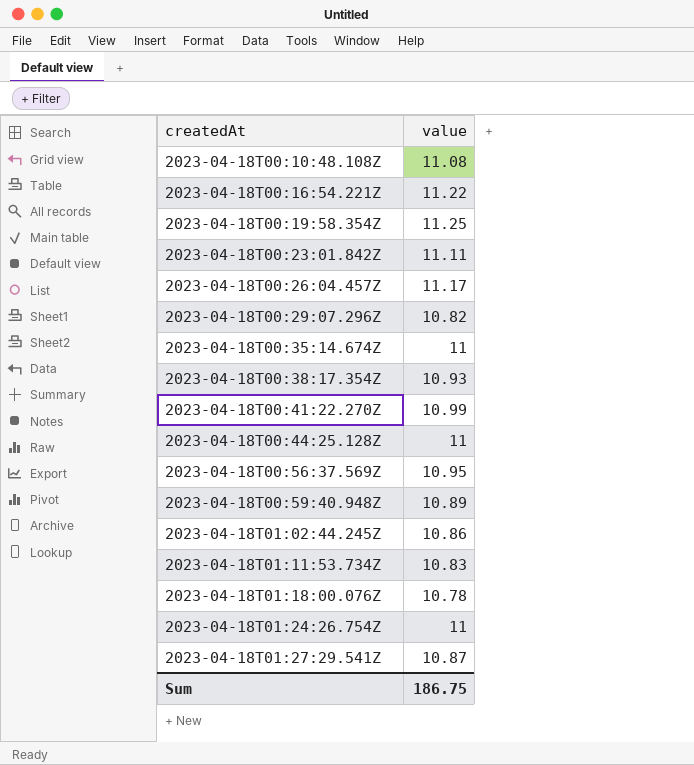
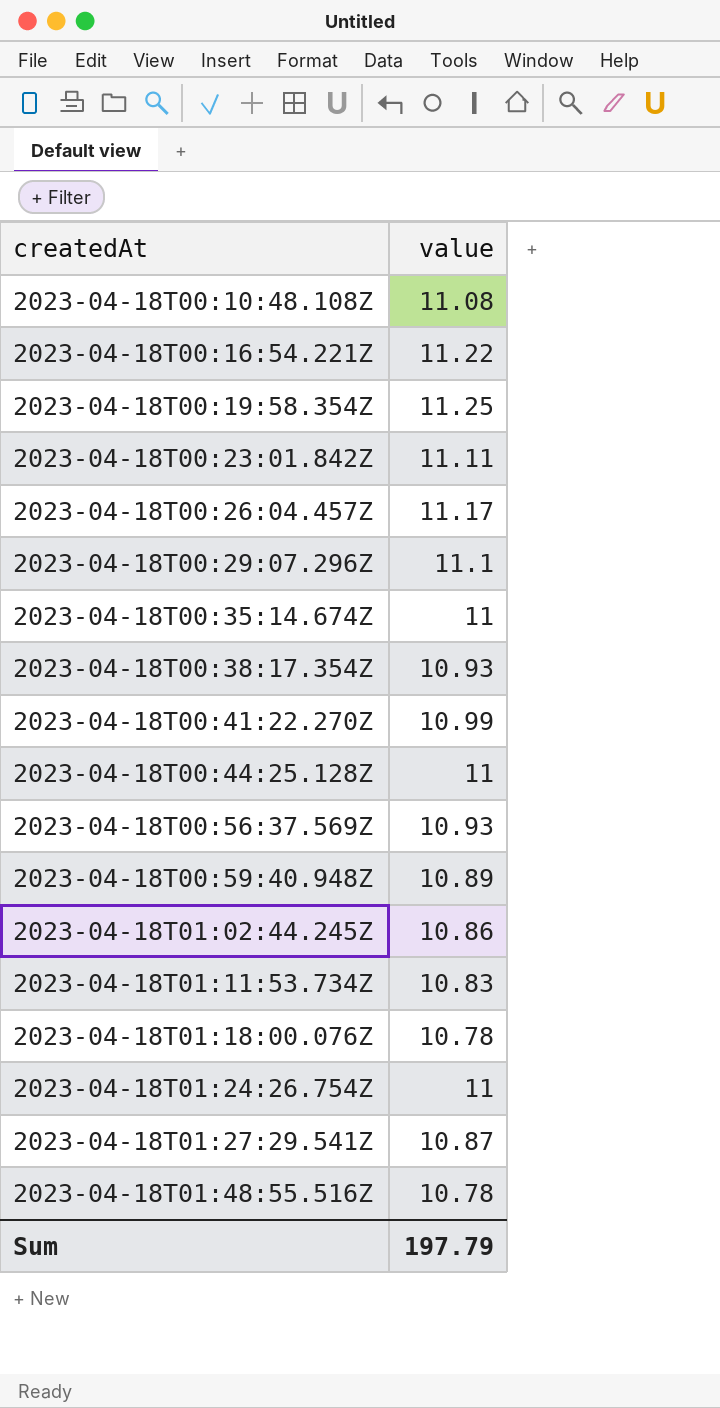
2023-04-18T00:29:07.296Z | value: 10.82 -> 11.1
2023-04-18T00:56:37.569Z | value: 10.95 -> 10.93
row 2023-04-18T01:48:55.516Z: none -> 10.78
Sum | value: 186.75 -> 197.79

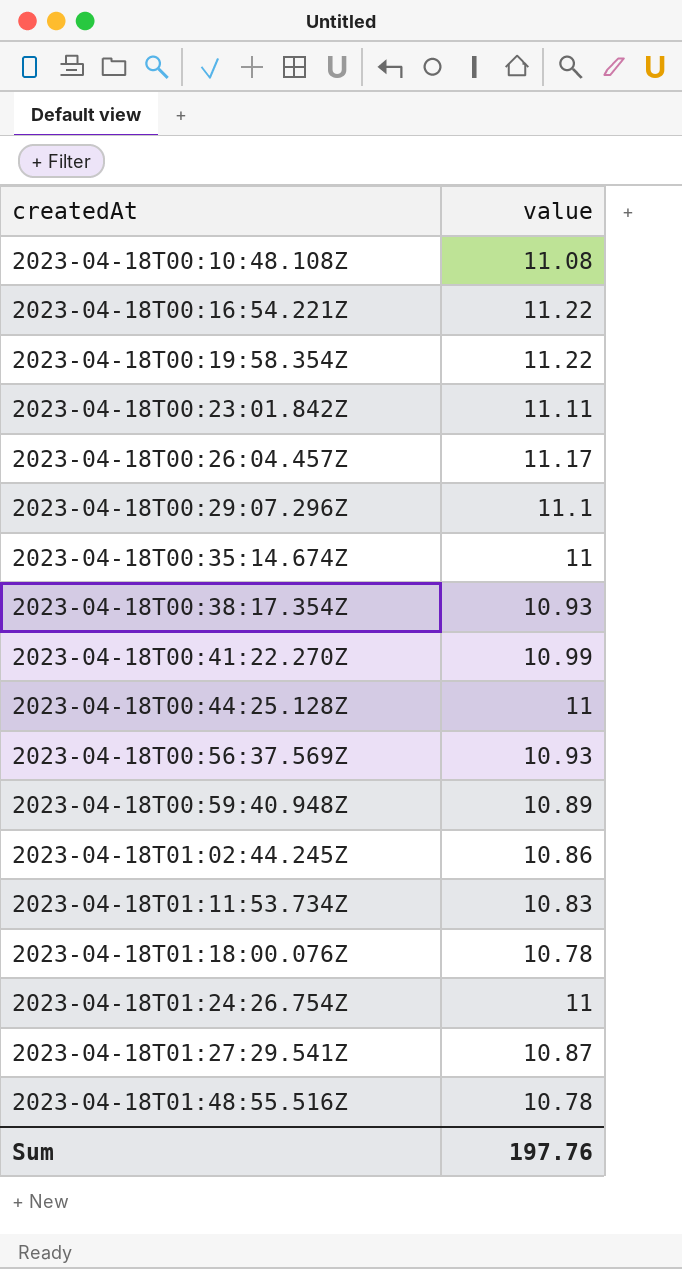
2023-04-18T00:19:58.354Z | value: 11.25 -> 11.22
Sum | value: 197.79 -> 197.76

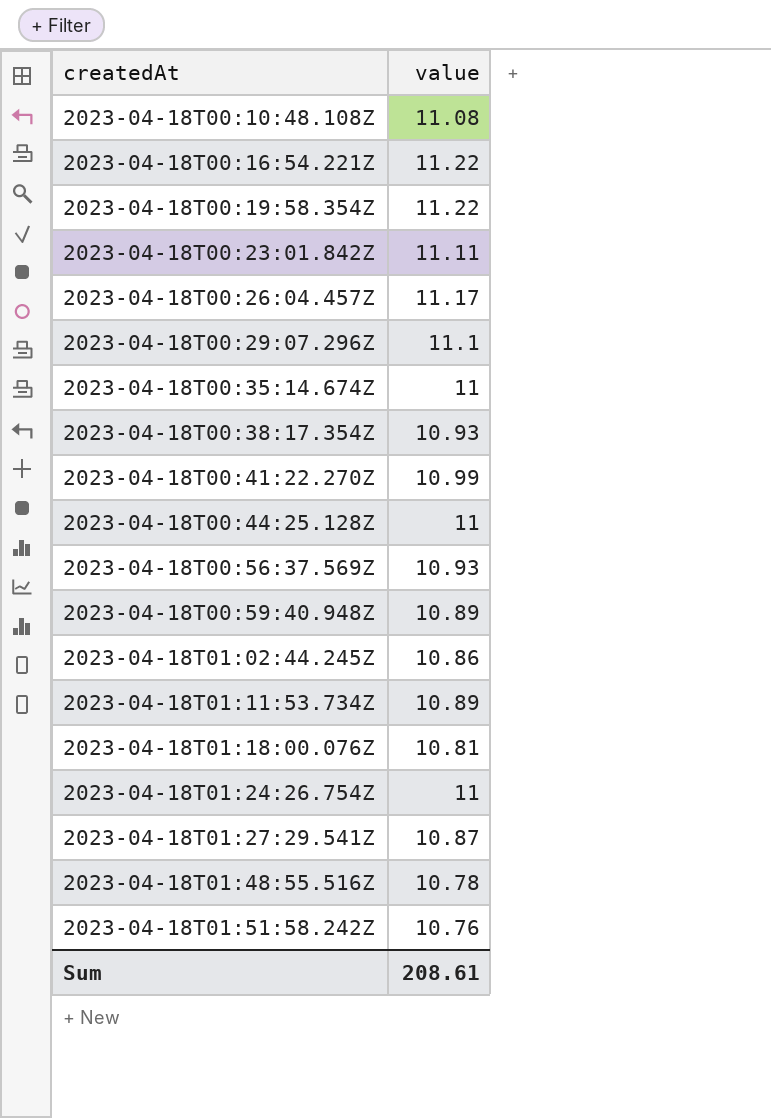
2023-04-18T01:11:53.734Z | value: 10.83 -> 10.89
2023-04-18T01:18:00.076Z | value: 10.78 -> 10.81
row 2023-04-18T01:51:58.242Z: none -> 10.76
Sum | value: 197.76 -> 208.61

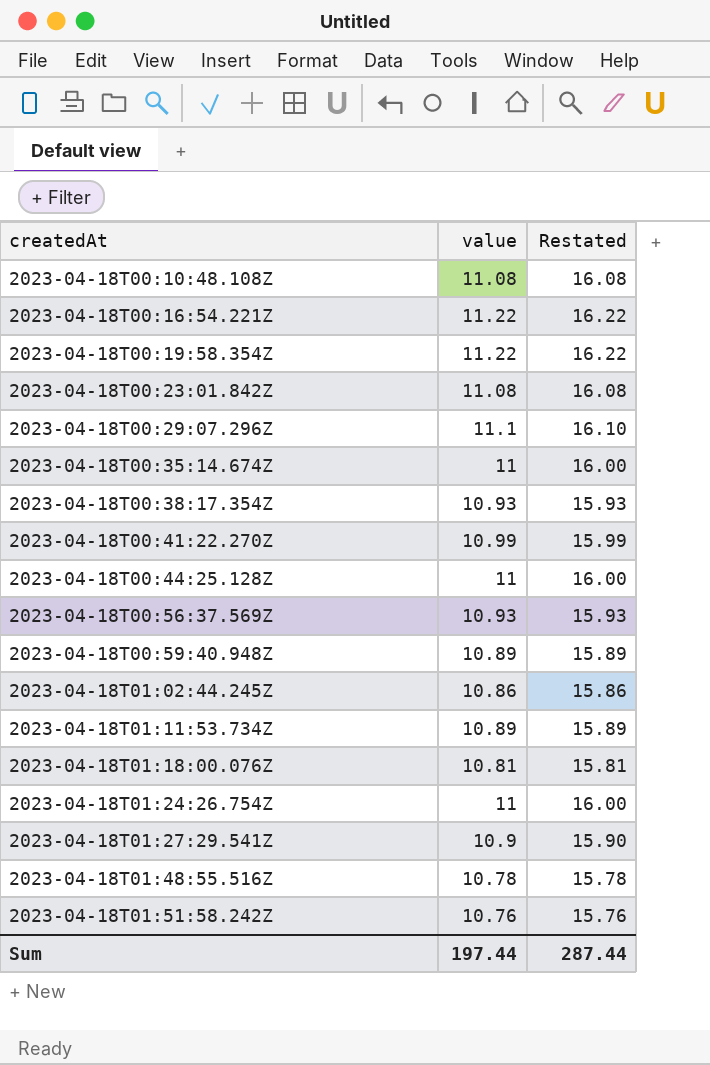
column Restated | formula: none -> [value] + 5
row 2023-04-18T00:26:04.457Z: 11.17 -> none
2023-04-18T00:23:01.842Z | value: 11.11 -> 11.08
2023-04-18T01:27:29.541Z | value: 10.87 -> 10.9
Sum | value: 208.61 -> 197.44

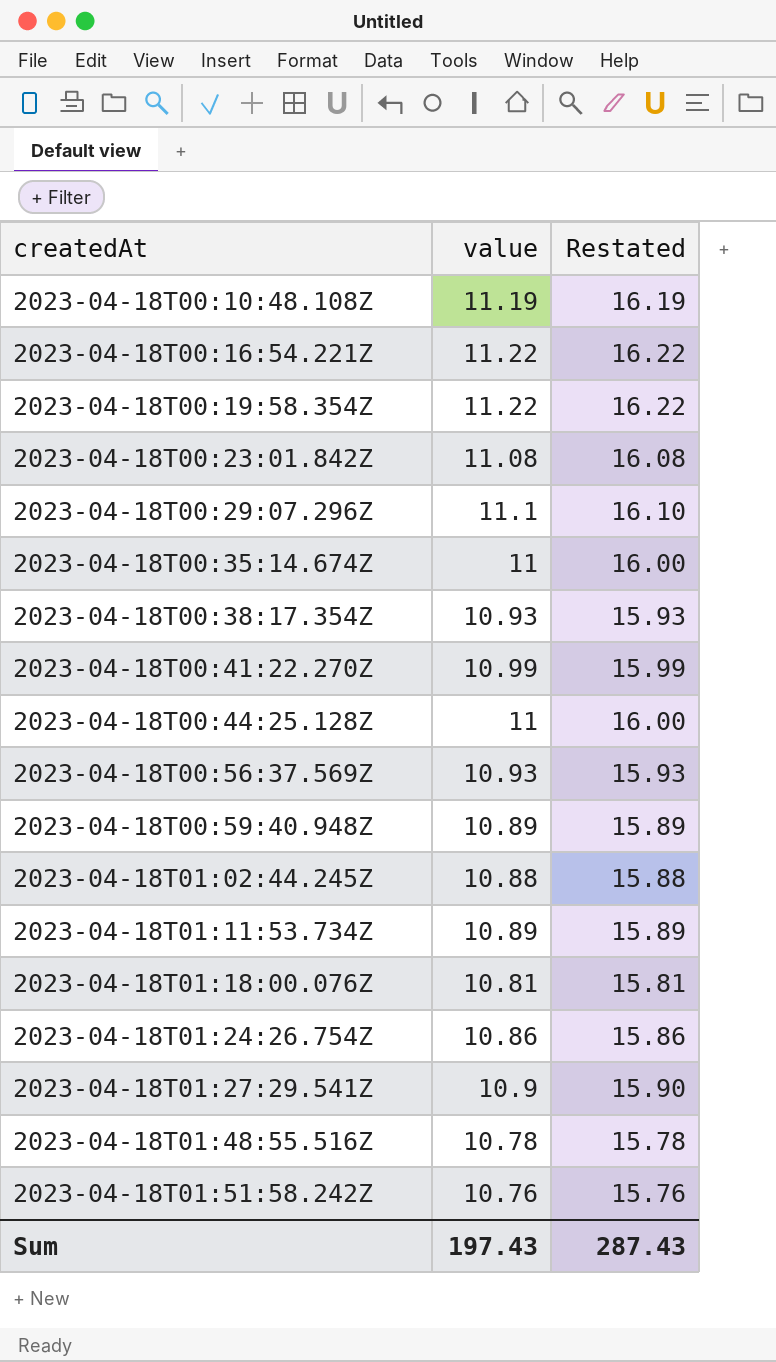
2023-04-18T00:10:48.108Z | value: 11.08 -> 11.19
2023-04-18T00:10:48.108Z | Restated: 16.08 -> 16.19
2023-04-18T01:02:44.245Z | value: 10.86 -> 10.88
2023-04-18T01:02:44.245Z | Restated: 15.86 -> 15.88
2023-04-18T01:24:26.754Z | value: 11 -> 10.86
2023-04-18T01:24:26.754Z | Restated: 16.00 -> 15.86
Sum | value: 197.44 -> 197.43
Sum | Restated: 287.44 -> 287.43

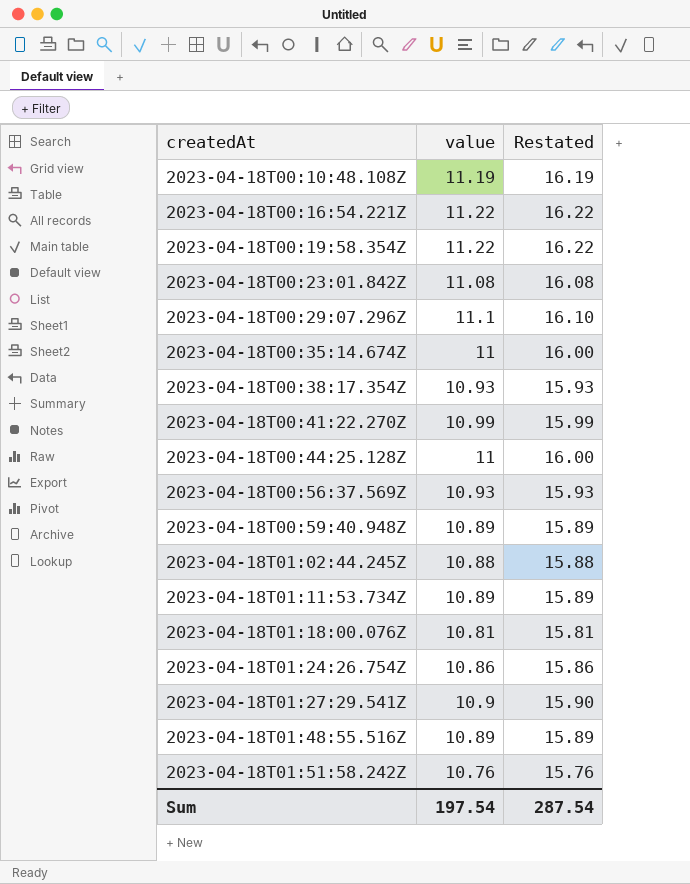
2023-04-18T01:48:55.516Z | value: 10.78 -> 10.89
2023-04-18T01:48:55.516Z | Restated: 15.78 -> 15.89
Sum | value: 197.43 -> 197.54
Sum | Restated: 287.43 -> 287.54

